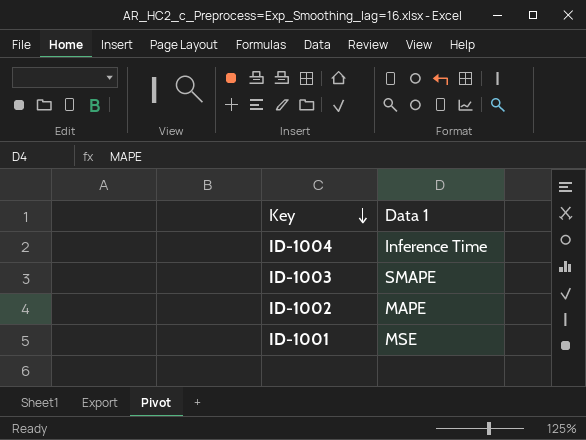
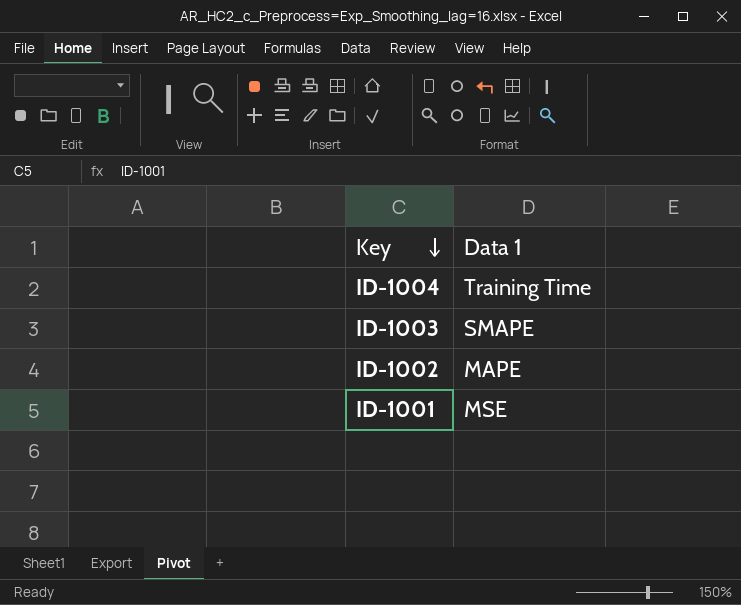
ID-1004 | Data 1: Inference Time -> Training Time

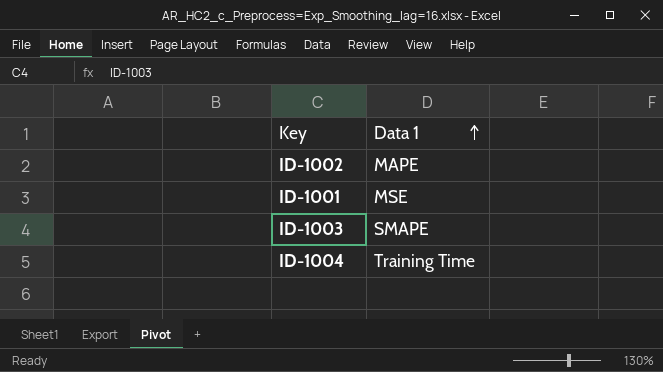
row order: Key descending -> Data 1 ascending

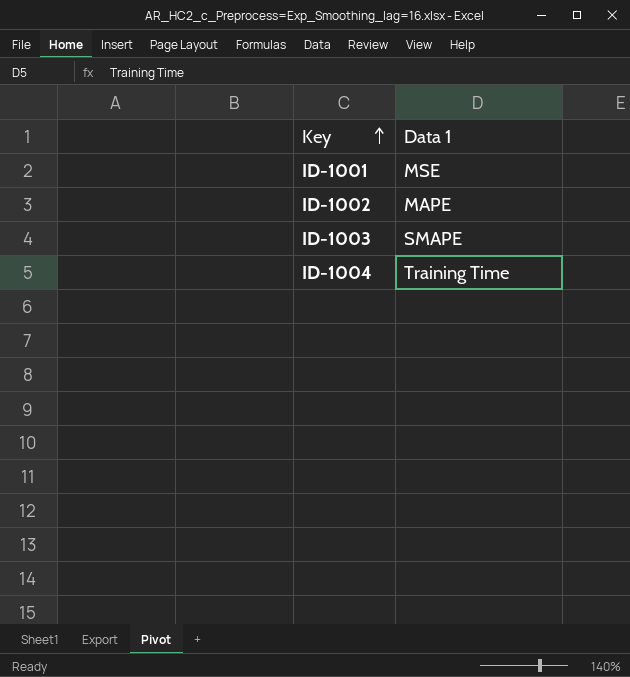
row order: Data 1 ascending -> Key ascending

